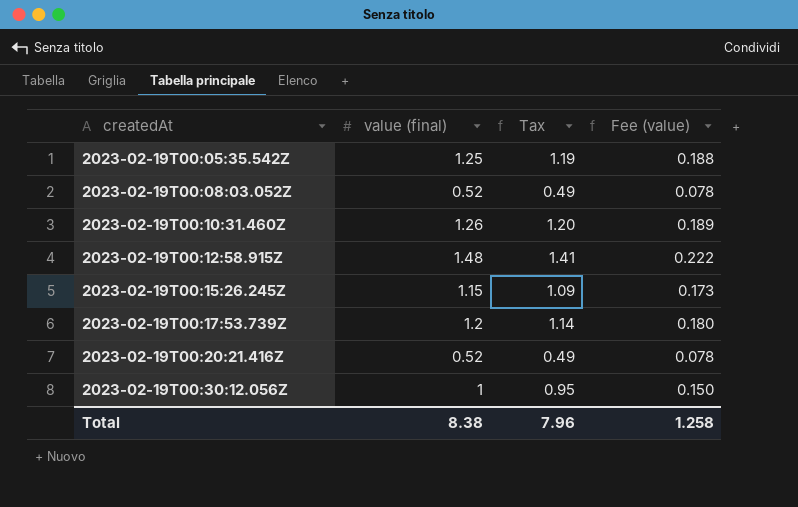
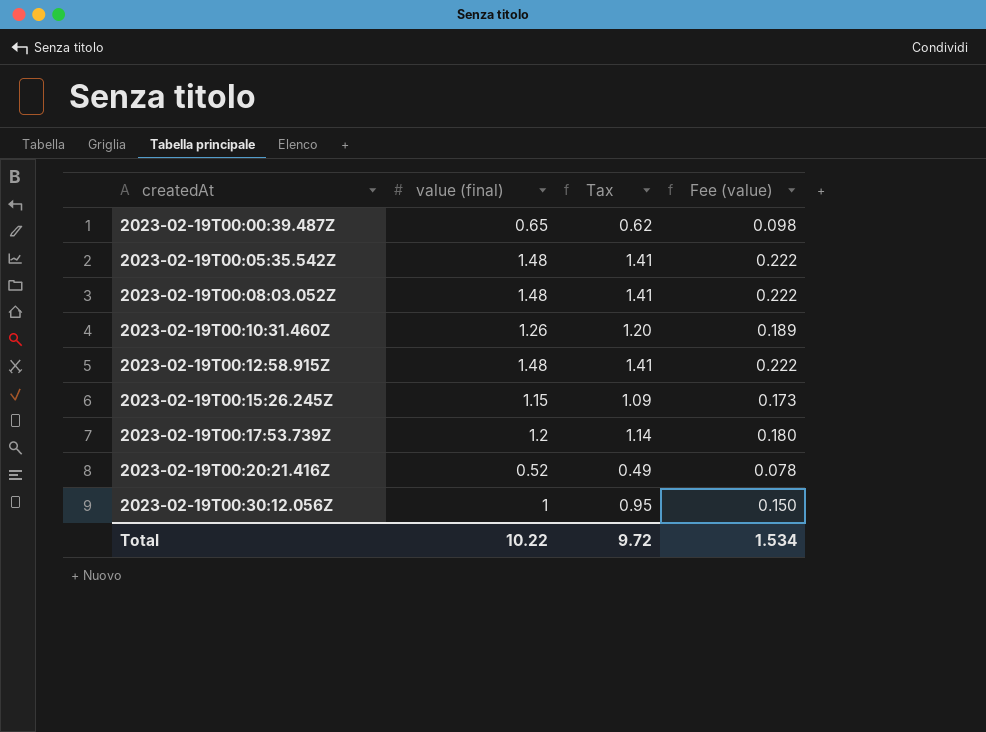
row 2023-02-19T00:00:39.487Z: none -> 0.65 | 0.62 | 0.098
2023-02-19T00:05:35.542Z | value (final): 1.25 -> 1.48
2023-02-19T00:05:35.542Z | Tax: 1.19 -> 1.41
2023-02-19T00:05:35.542Z | Fee (value): 0.188 -> 0.222
2023-02-19T00:08:03.052Z | value (final): 0.52 -> 1.48
2023-02-19T00:08:03.052Z | Tax: 0.49 -> 1.41
2023-02-19T00:08:03.052Z | Fee (value): 0.078 -> 0.222
Total | value (final): 8.38 -> 10.22
Total | Tax: 7.96 -> 9.72
Total | Fee (value): 1.258 -> 1.534

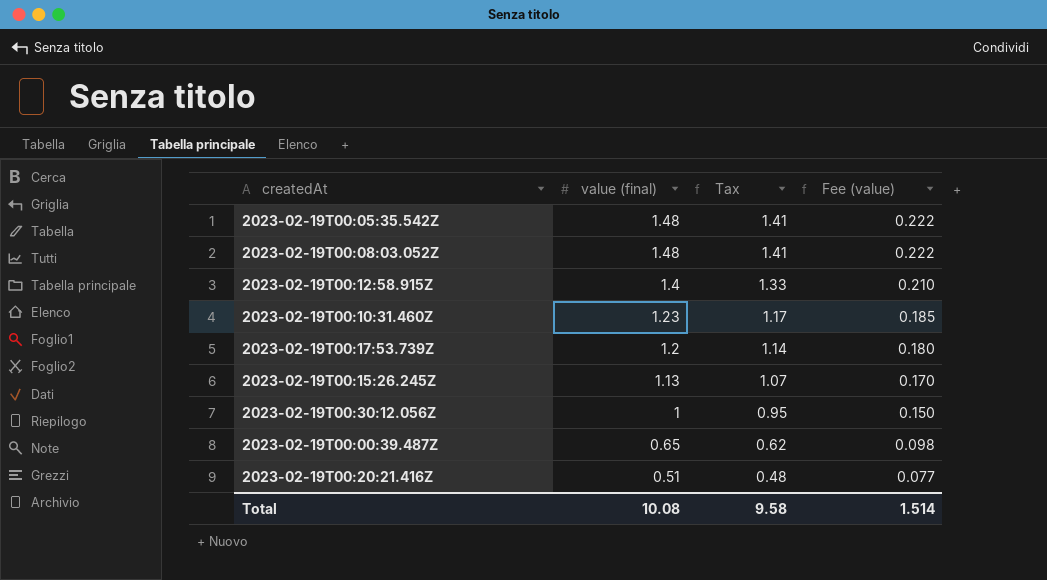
row order: createdAt ascending -> value (final) descending
2023-02-19T00:12:58.915Z | value (final): 1.48 -> 1.4
2023-02-19T00:12:58.915Z | Tax: 1.41 -> 1.33
2023-02-19T00:12:58.915Z | Fee (value): 0.222 -> 0.210
2023-02-19T00:10:31.460Z | value (final): 1.26 -> 1.23
2023-02-19T00:10:31.460Z | Tax: 1.20 -> 1.17
2023-02-19T00:10:31.460Z | Fee (value): 0.189 -> 0.185
2023-02-19T00:15:26.245Z | value (final): 1.15 -> 1.13
2023-02-19T00:15:26.245Z | Tax: 1.09 -> 1.07
2023-02-19T00:15:26.245Z | Fee (value): 0.173 -> 0.170
2023-02-19T00:20:21.416Z | value (final): 0.52 -> 0.51
2023-02-19T00:20:21.416Z | Tax: 0.49 -> 0.48
2023-02-19T00:20:21.416Z | Fee (value): 0.078 -> 0.077
Total | value (final): 10.22 -> 10.08
Total | Tax: 9.72 -> 9.58
Total | Fee (value): 1.534 -> 1.514

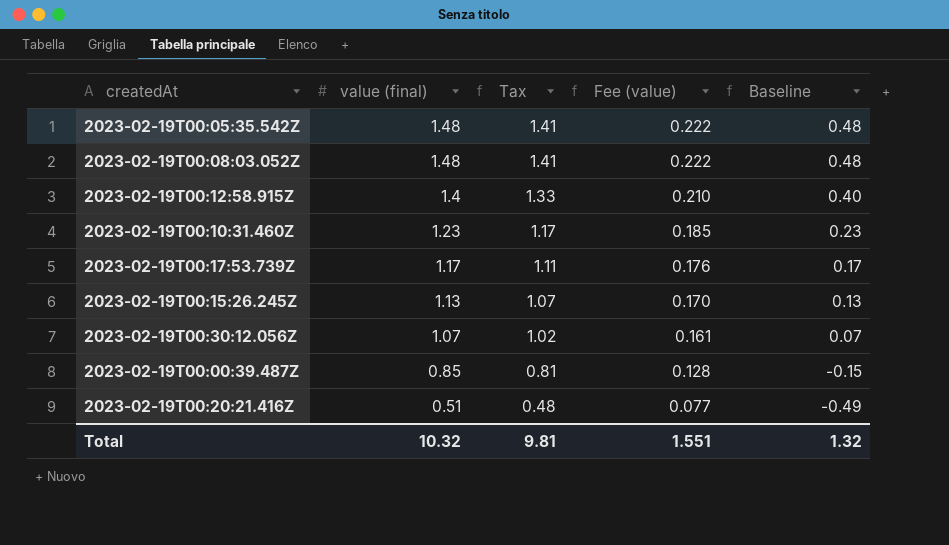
column Baseline | formula: none -> [value (final)] - 1
2023-02-19T00:17:53.739Z | value (final): 1.2 -> 1.17
2023-02-19T00:17:53.739Z | Tax: 1.14 -> 1.11
2023-02-19T00:17:53.739Z | Fee (value): 0.180 -> 0.176
2023-02-19T00:30:12.056Z | value (final): 1 -> 1.07
2023-02-19T00:30:12.056Z | Tax: 0.95 -> 1.02
2023-02-19T00:30:12.056Z | Fee (value): 0.150 -> 0.161
2023-02-19T00:00:39.487Z | value (final): 0.65 -> 0.85
2023-02-19T00:00:39.487Z | Tax: 0.62 -> 0.81
2023-02-19T00:00:39.487Z | Fee (value): 0.098 -> 0.128
Total | value (final): 10.08 -> 10.32
Total | Tax: 9.58 -> 9.81
Total | Fee (value): 1.514 -> 1.551

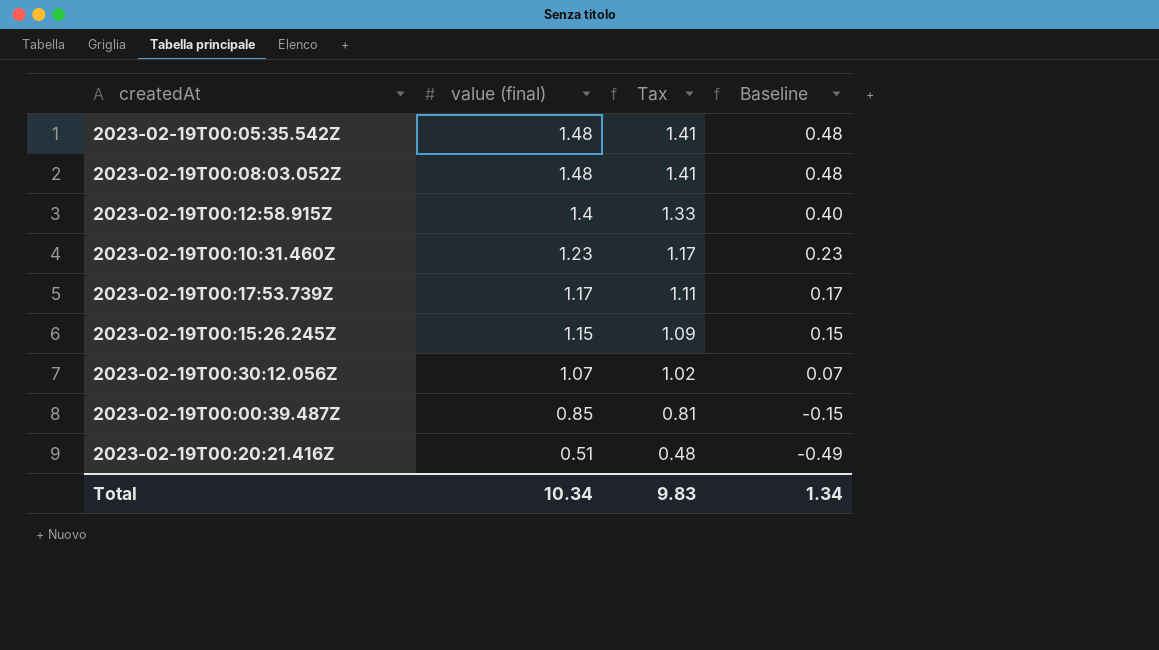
column Fee (value) | formula: [value (final)] * 0.15 -> none
2023-02-19T00:15:26.245Z | value (final): 1.13 -> 1.15
2023-02-19T00:15:26.245Z | Tax: 1.07 -> 1.09
2023-02-19T00:15:26.245Z | Baseline: 0.13 -> 0.15
Total | value (final): 10.32 -> 10.34
Total | Tax: 9.81 -> 9.83
Total | Baseline: 1.32 -> 1.34

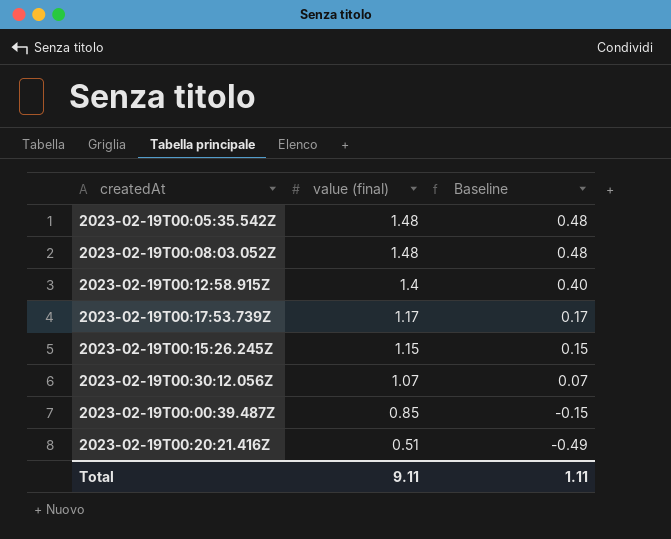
column Tax | formula: [value (final)] * 0.95 -> none
row 2023-02-19T00:10:31.460Z: 1.23 | 1.17 | 0.23 -> none
Total | value (final): 10.34 -> 9.11
Total | Baseline: 1.34 -> 1.11

